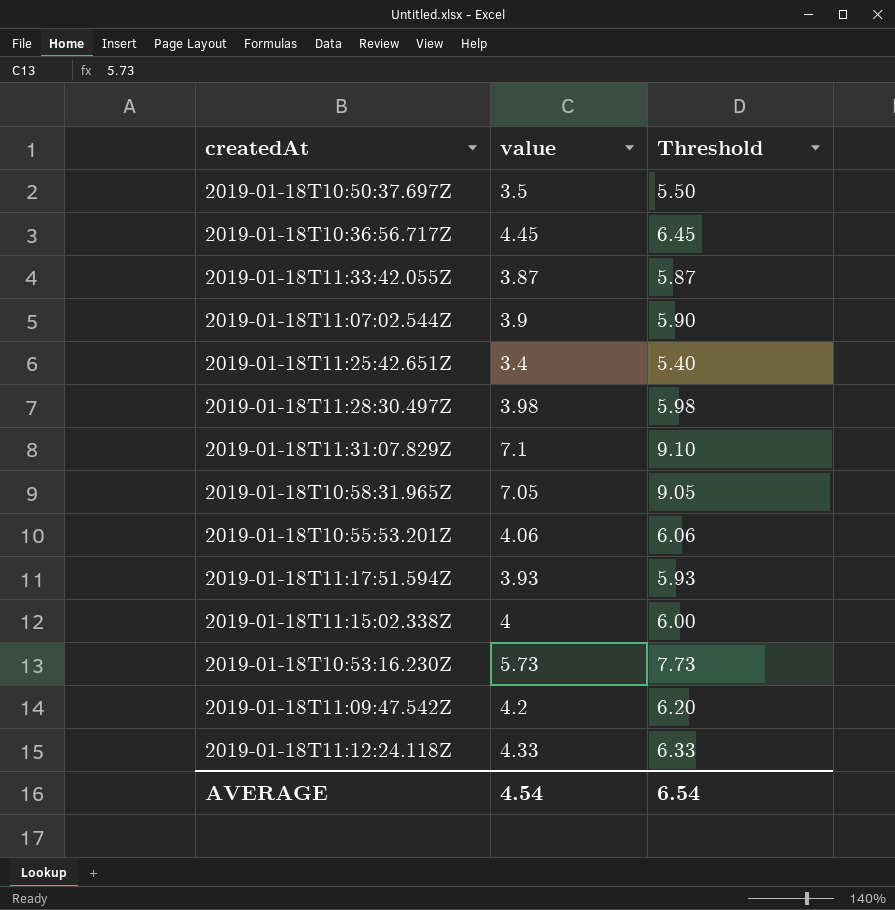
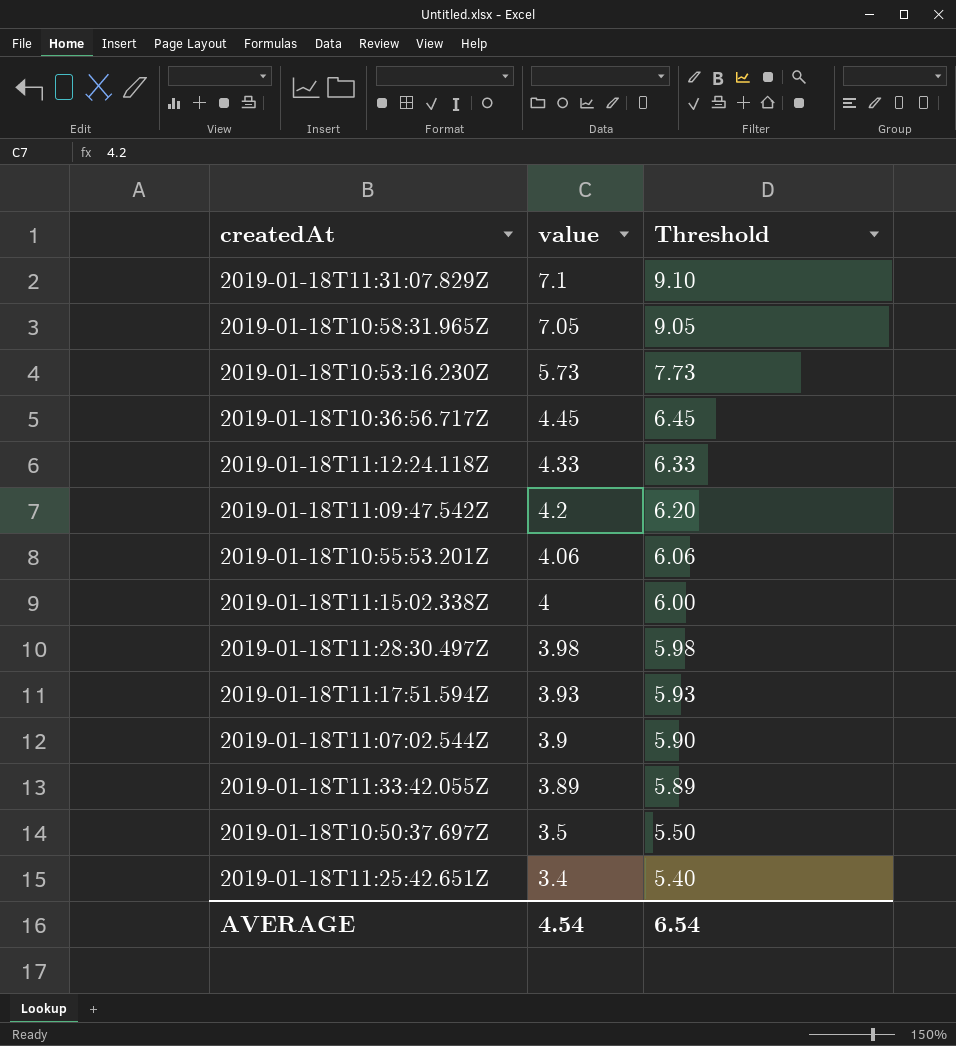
row order: none -> value descending
2019-01-18T11:33:42.055Z | value: 3.87 -> 3.89
2019-01-18T11:33:42.055Z | Threshold: 5.87 -> 5.89

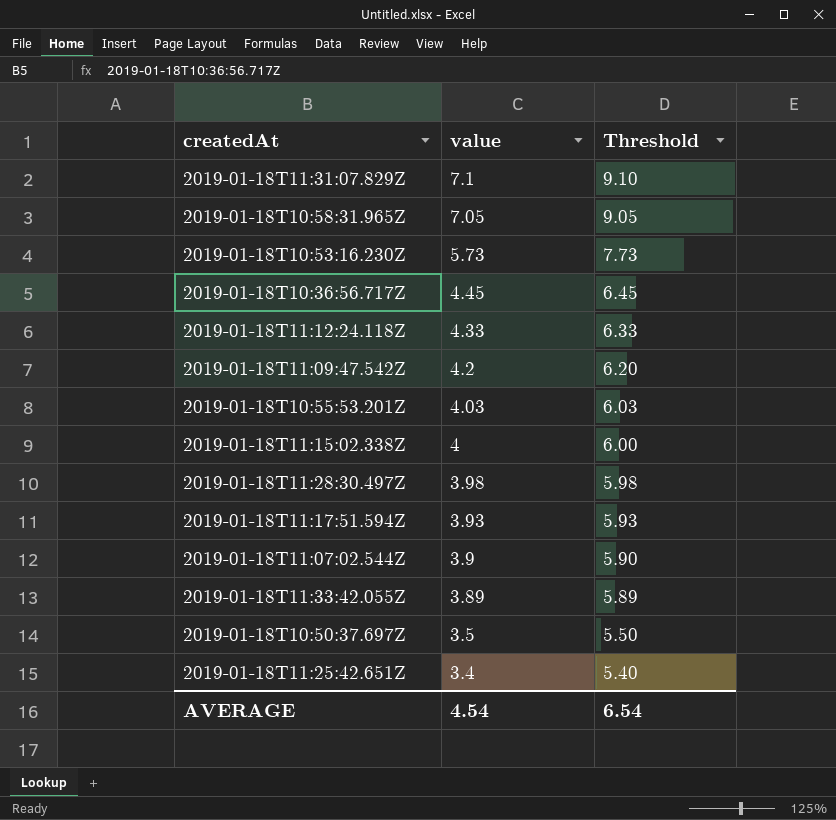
2019-01-18T10:55:53.201Z | value: 4.06 -> 4.03
2019-01-18T10:55:53.201Z | Threshold: 6.06 -> 6.03

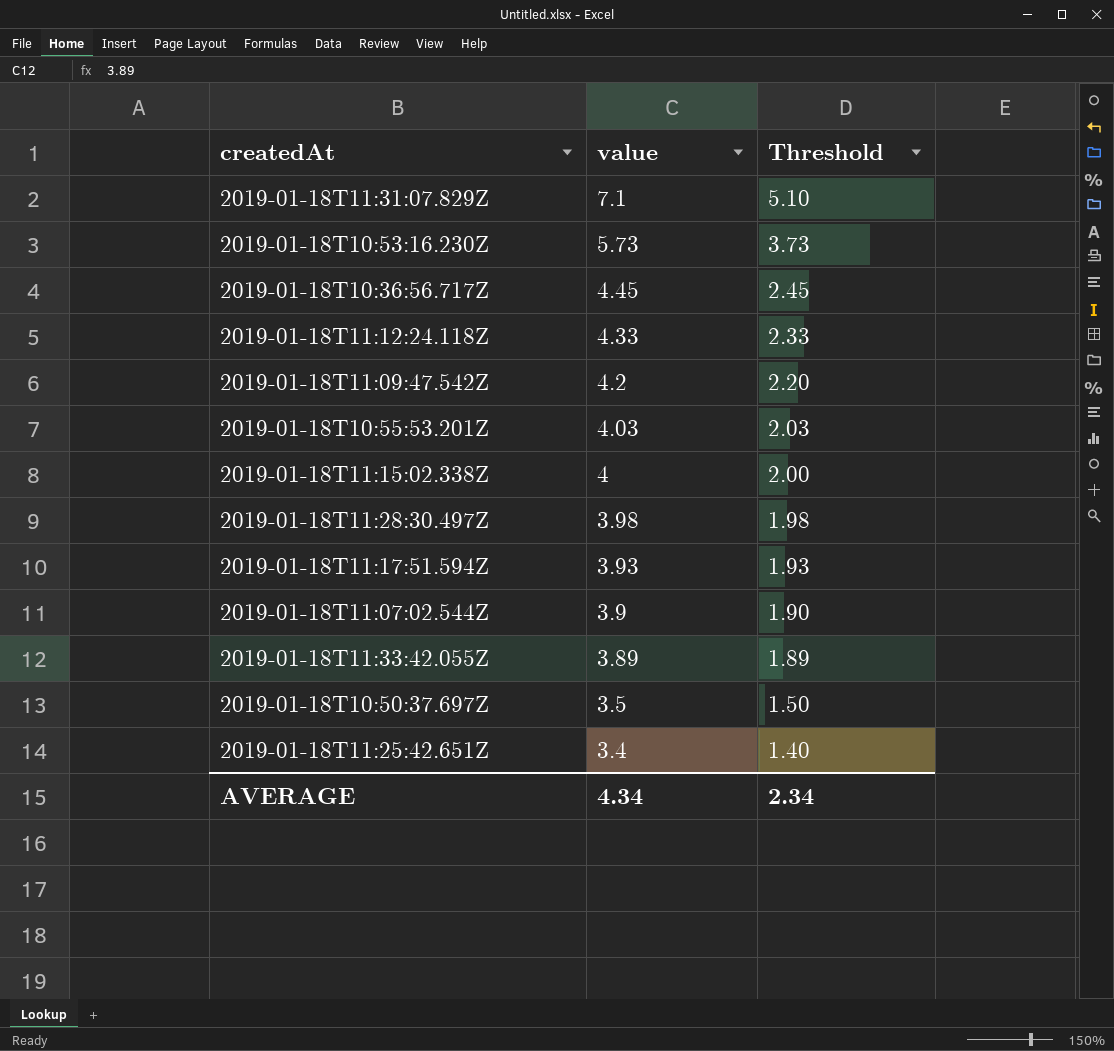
column Threshold | formula: [value] + 2 -> [value] - 2
row 2019-01-18T10:58:31.965Z: 7.05 | 9.05 -> none
AVERAGE | value: 4.54 -> 4.34
AVERAGE | Threshold: 6.54 -> 2.34

